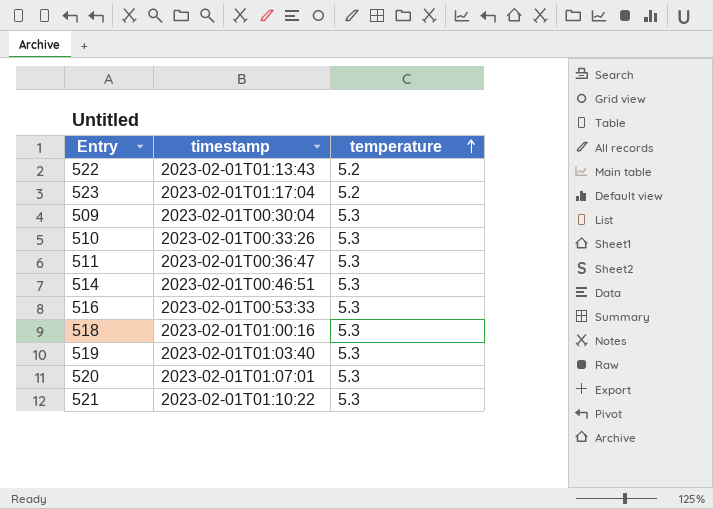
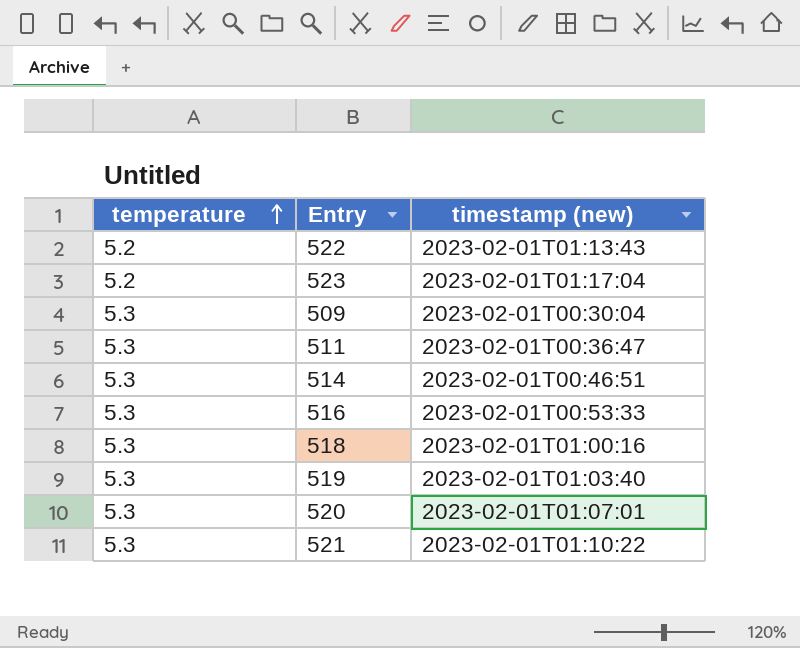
column temperature | position: 3 -> 1
column name: timestamp -> timestamp (new)
row 510: 2023-02-01T00:33:26 | 5.3 -> none

